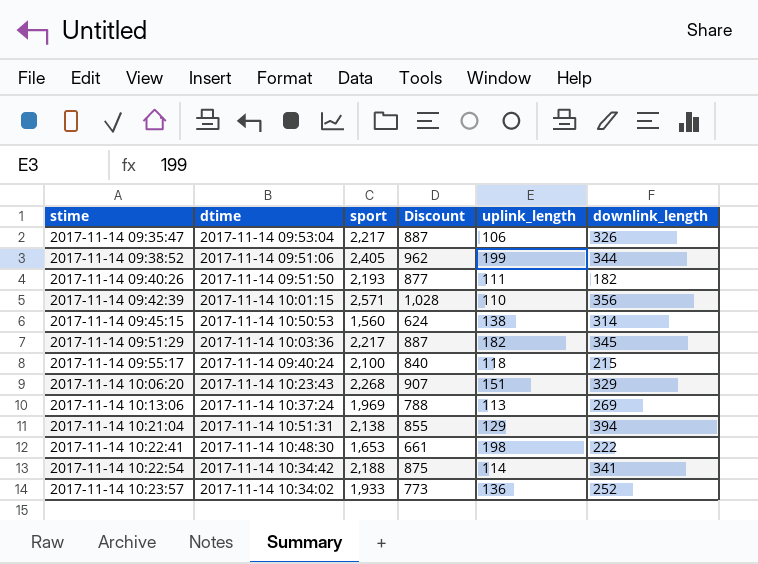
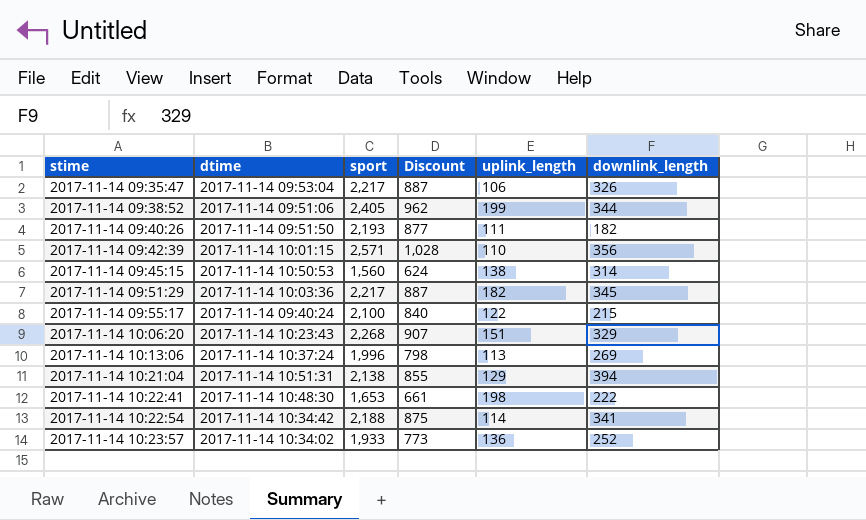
2017-11-14 09:55:17 | uplink_length: 118 -> 122
2017-11-14 10:13:06 | sport: 1,969 -> 1,996
2017-11-14 10:13:06 | Discount: 788 -> 798

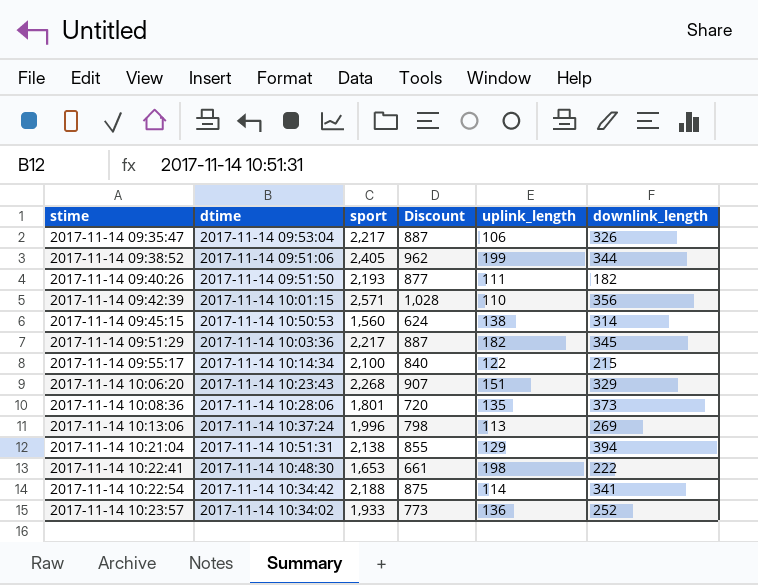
2017-11-14 09:55:17 | dtime: 2017-11-14 09:40:24 -> 2017-11-14 10:14:34
row 2017-11-14 10:08:36: none -> 2017-11-14 10:28:06 | 1,801 | 720 | 135 | 373

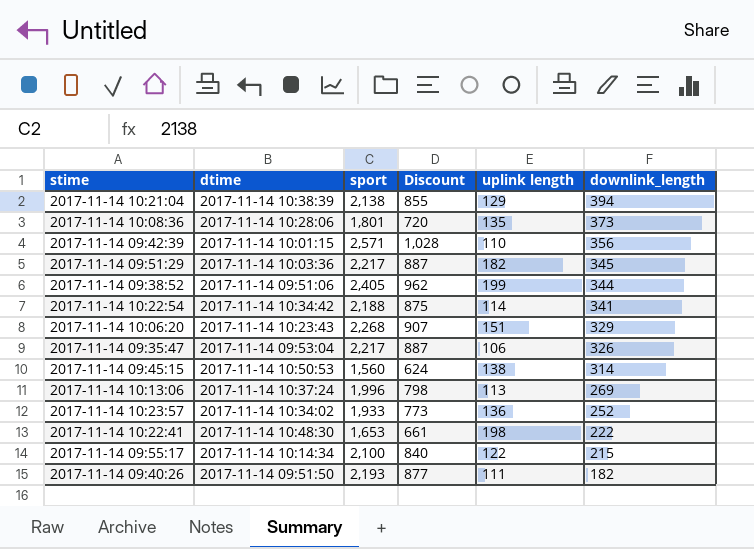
row order: stime ascending -> downlink_length descending
column name: uplink_length -> uplink length
2017-11-14 10:21:04 | dtime: 2017-11-14 10:51:31 -> 2017-11-14 10:38:39

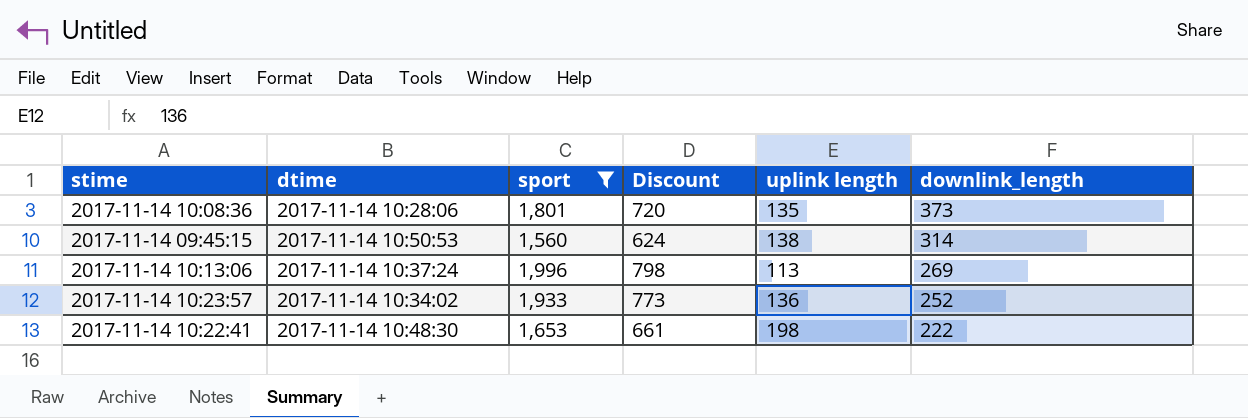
filter: none -> sport <= 1,996

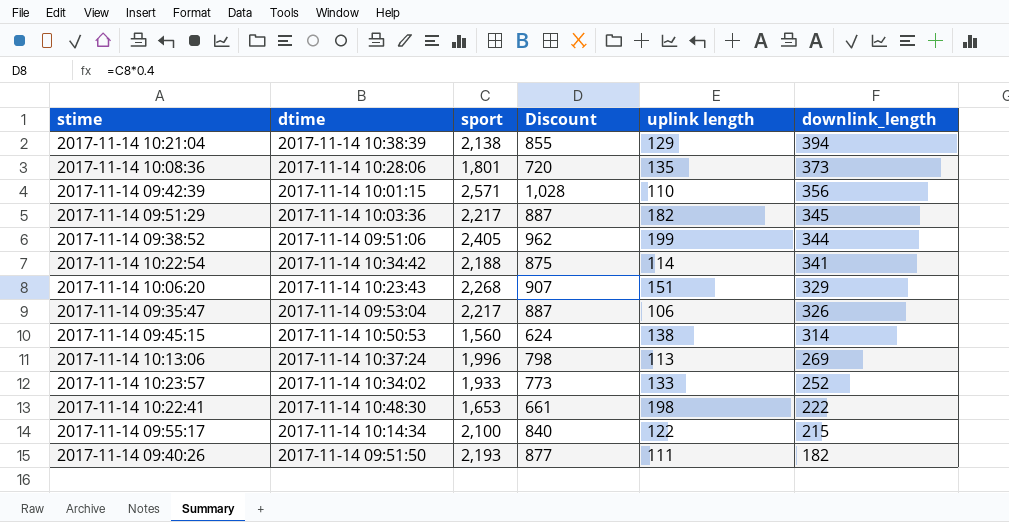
filter: sport <= 1,996 -> none
2017-11-14 10:23:57 | uplink length: 136 -> 133

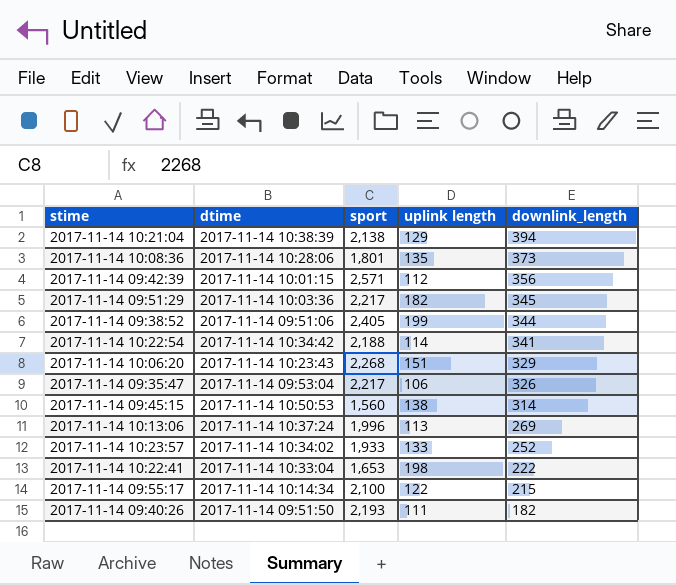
column Discount | formula: [sport] * 0.4 -> none
2017-11-14 09:42:39 | uplink length: 110 -> 112
2017-11-14 10:22:41 | dtime: 2017-11-14 10:48:30 -> 2017-11-14 10:33:04

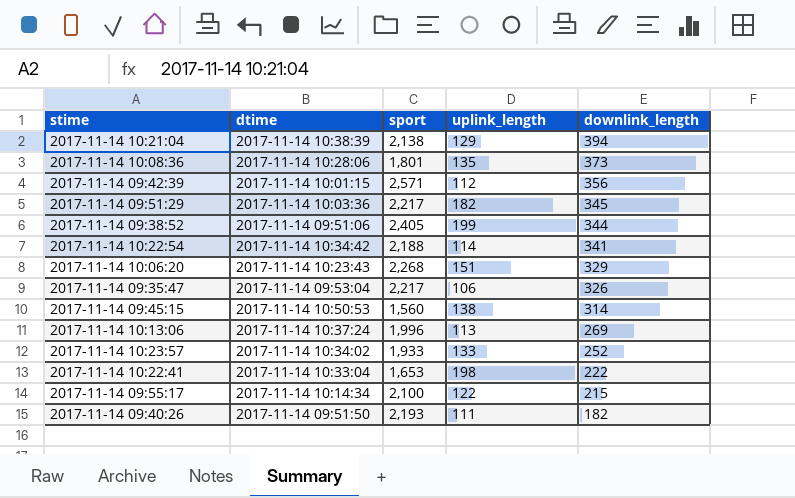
column name: uplink length -> uplink_length

